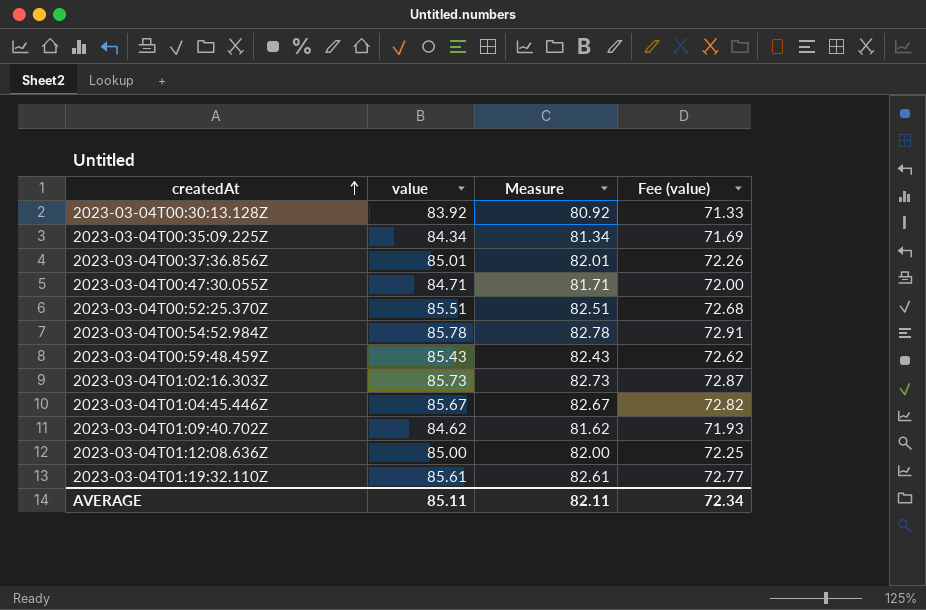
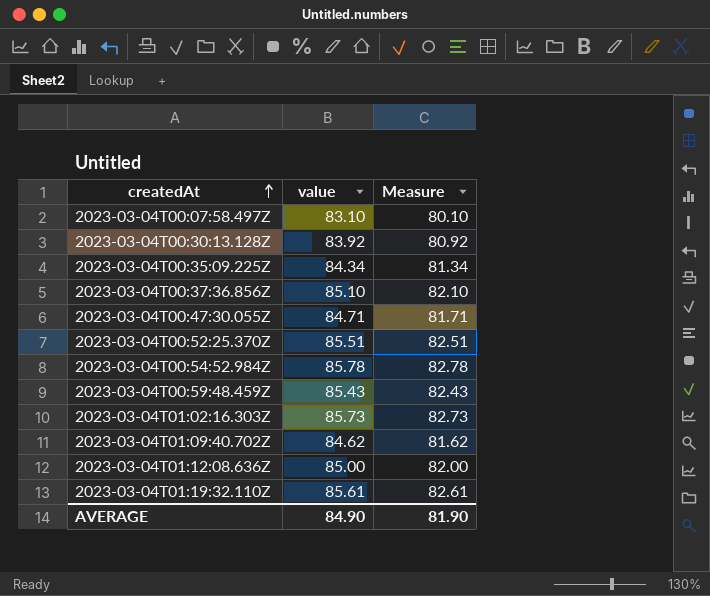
column Fee (value) | formula: [value] * 0.85 -> none
row 2023-03-04T01:04:45.446Z: 85.67 | 82.67 | 72.82 -> none
row 2023-03-04T00:07:58.497Z: none -> 83.10 | 80.10
2023-03-04T00:37:36.856Z | value: 85.01 -> 85.10
2023-03-04T00:37:36.856Z | Measure: 82.01 -> 82.10
AVERAGE | value: 85.11 -> 84.90
AVERAGE | Measure: 82.11 -> 81.90

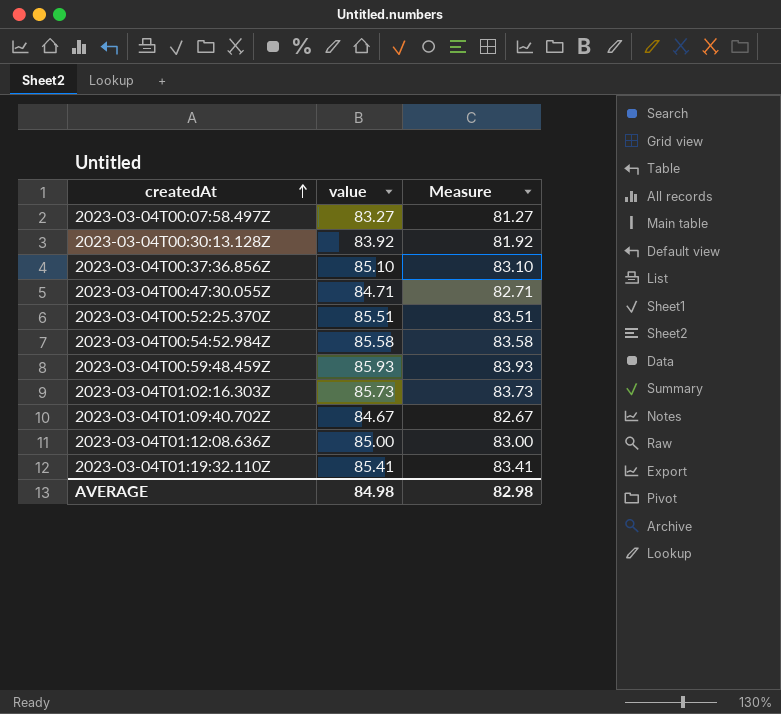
column Measure | formula: [value] - 3 -> [value] - 2
row 2023-03-04T00:35:09.225Z: 84.34 | 81.34 -> none
2023-03-04T00:07:58.497Z | value: 83.10 -> 83.27
2023-03-04T00:54:52.984Z | value: 85.78 -> 85.58
2023-03-04T00:59:48.459Z | value: 85.43 -> 85.93
2023-03-04T01:09:40.702Z | value: 84.62 -> 84.67
2023-03-04T01:19:32.110Z | value: 85.61 -> 85.41
AVERAGE | value: 84.90 -> 84.98
AVERAGE | Measure: 81.90 -> 82.98

